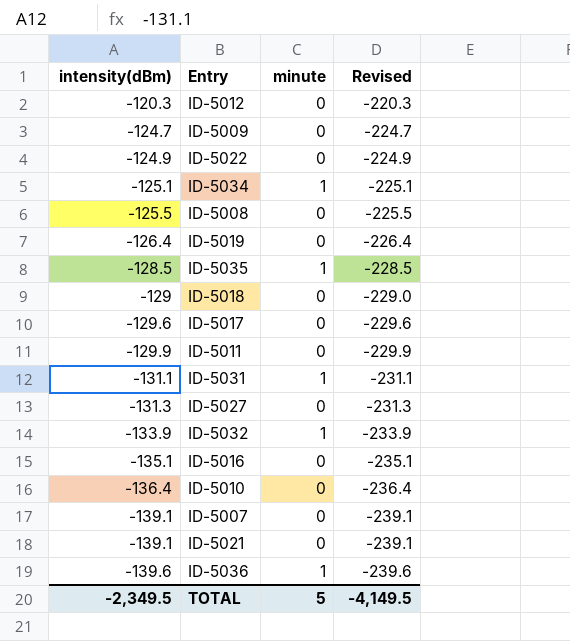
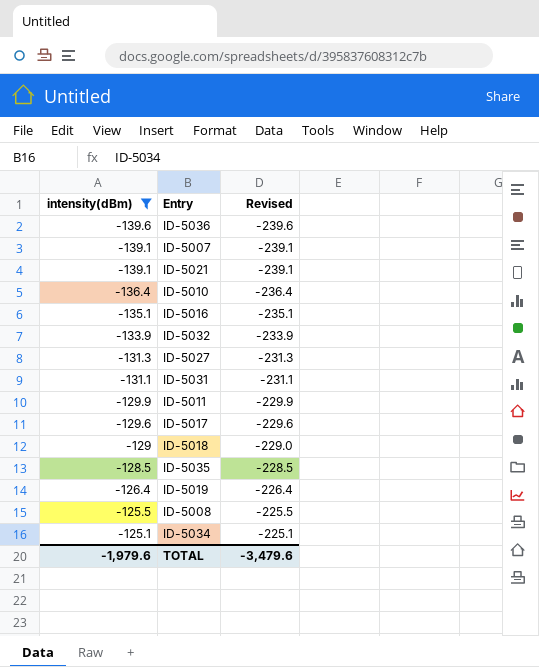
filter: none -> intensity(dBm) <= -125.1
row order: intensity(dBm) descending -> intensity(dBm) ascending
column minute | position: 3 -> none
TOTAL | intensity(dBm): -2,349.5 -> -1,979.6
TOTAL | Revised: -4,149.5 -> -3,479.6

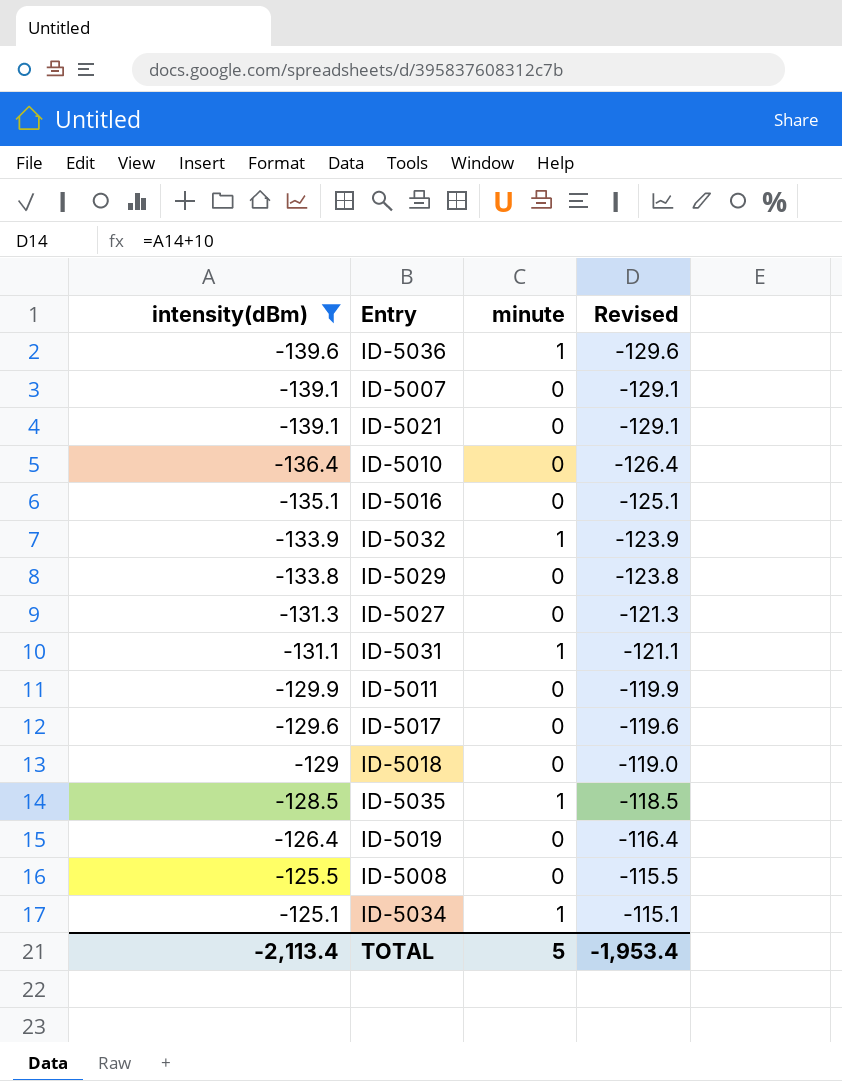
column minute | position: none -> 3
column Revised | formula: [intensity(dBm)] - 100 -> [intensity(dBm)] + 10
row ID-5029: none -> -133.8 | 0 | -123.8
TOTAL | intensity(dBm): -1,979.6 -> -2,113.4
TOTAL | Revised: -3,479.6 -> -1,953.4

